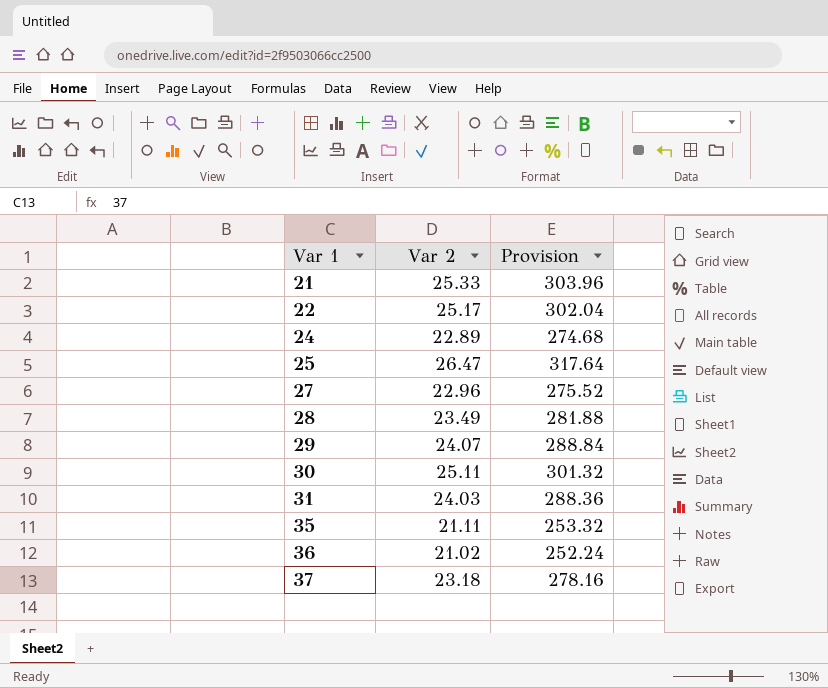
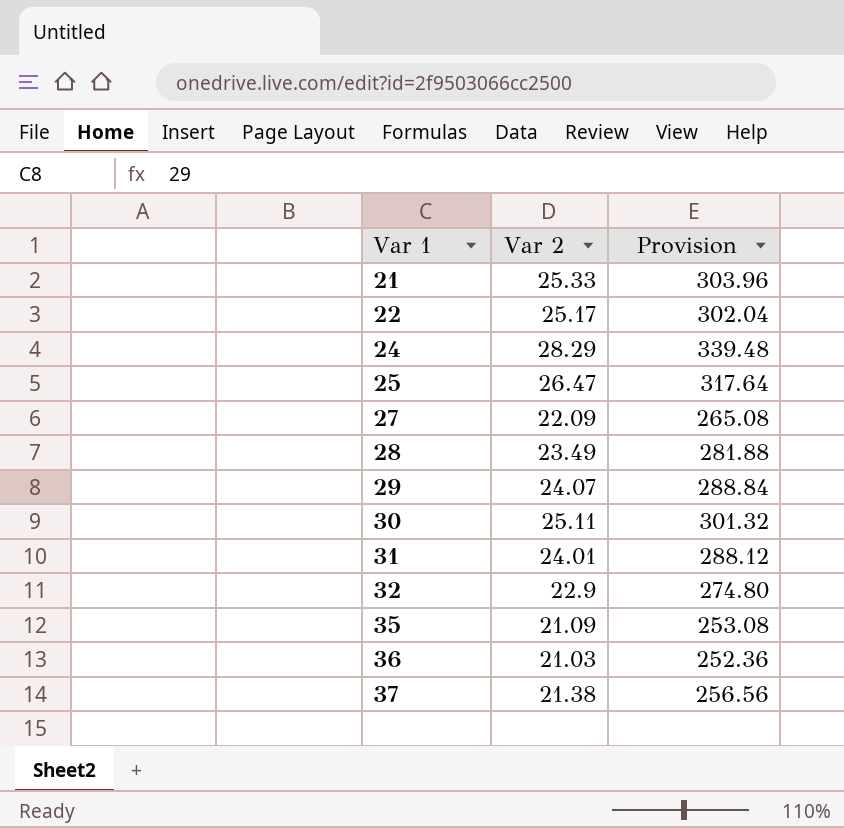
24 | Var 2: 22.89 -> 28.29
24 | Provision: 274.68 -> 339.48
27 | Var 2: 22.96 -> 22.09
27 | Provision: 275.52 -> 265.08
31 | Var 2: 24.03 -> 24.01
31 | Provision: 288.36 -> 288.12
row 32: none -> 22.9 | 274.80
35 | Var 2: 21.11 -> 21.09
35 | Provision: 253.32 -> 253.08
36 | Var 2: 21.02 -> 21.03
36 | Provision: 252.24 -> 252.36
37 | Var 2: 23.18 -> 21.38
37 | Provision: 278.16 -> 256.56

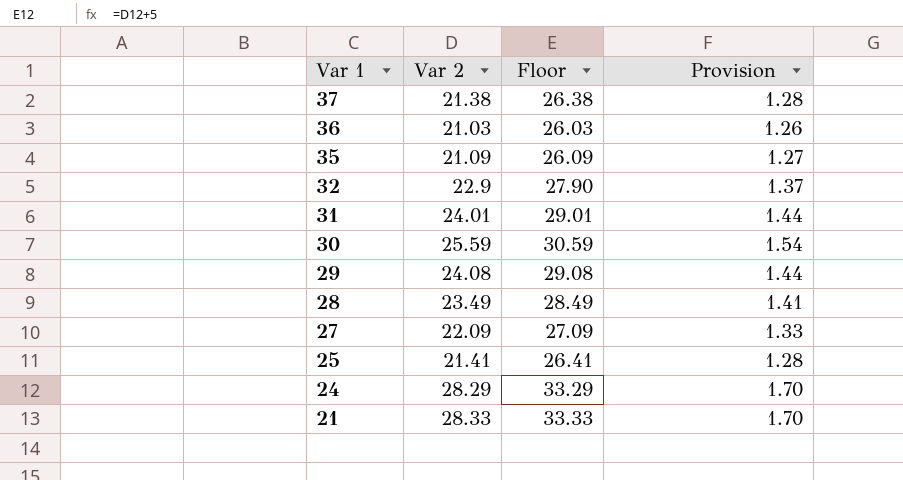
row order: Var 1 ascending -> Var 1 descending
column Floor | formula: none -> [Var 2] + 5
column Provision | formula: [Var 2] * 12 -> [Var 2] * 0.06
row 22: 25.17 | 302.04 -> none
30 | Var 2: 25.11 -> 25.59
29 | Var 2: 24.07 -> 24.08
25 | Var 2: 26.47 -> 21.41
21 | Var 2: 25.33 -> 28.33

